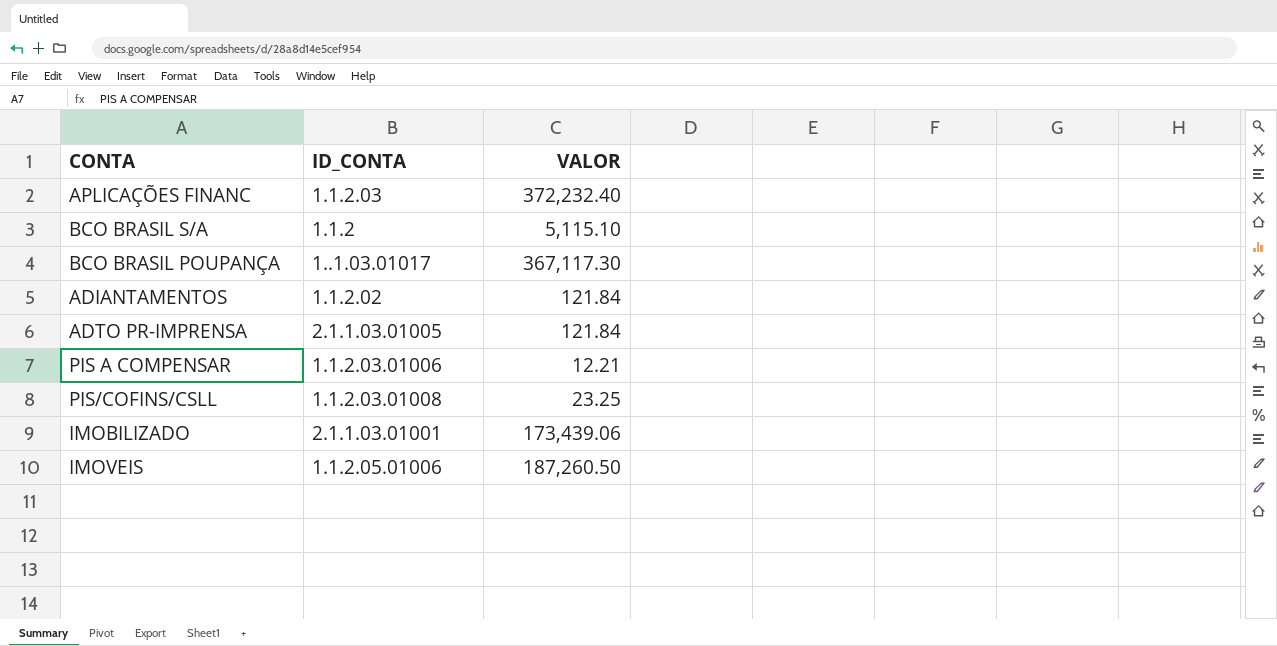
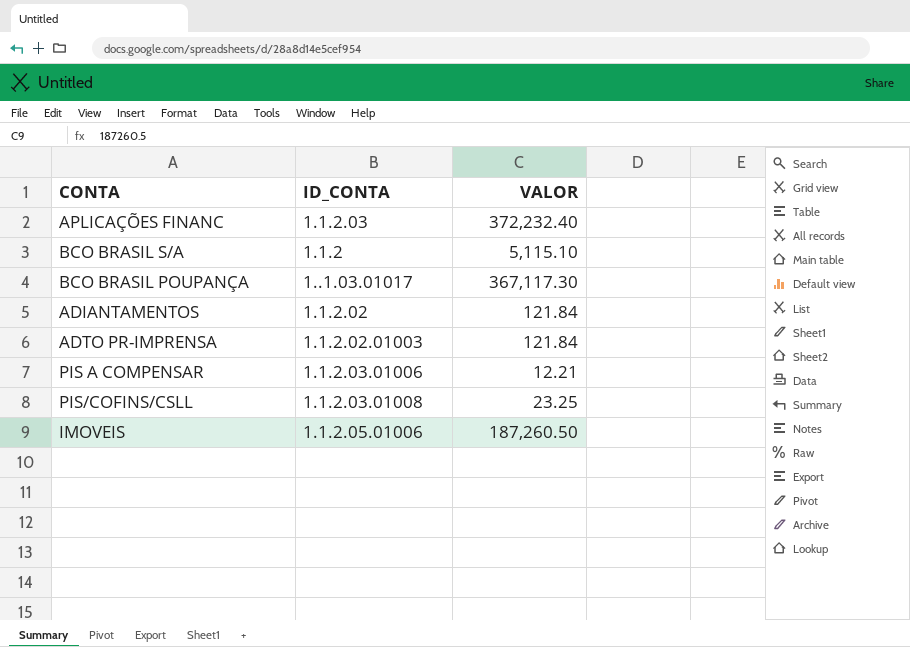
row IMOBILIZADO: 2.1.1.03.01001 | 173,439.06 -> none
ADTO PR-IMPRENSA | ID_CONTA: 2.1.1.03.01005 -> 1.1.2.02.01003

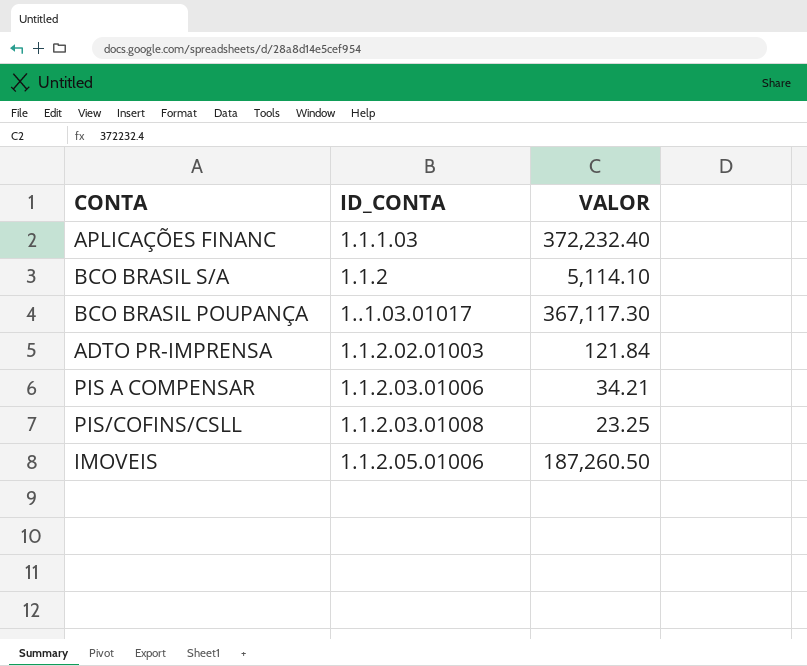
row ADIANTAMENTOS: 1.1.2.02 | 121.84 -> none
APLICAÇÕES FINANC | ID_CONTA: 1.1.2.03 -> 1.1.1.03
BCO BRASIL S/A | VALOR: 5,115.10 -> 5,114.10
PIS A COMPENSAR | VALOR: 12.21 -> 34.21

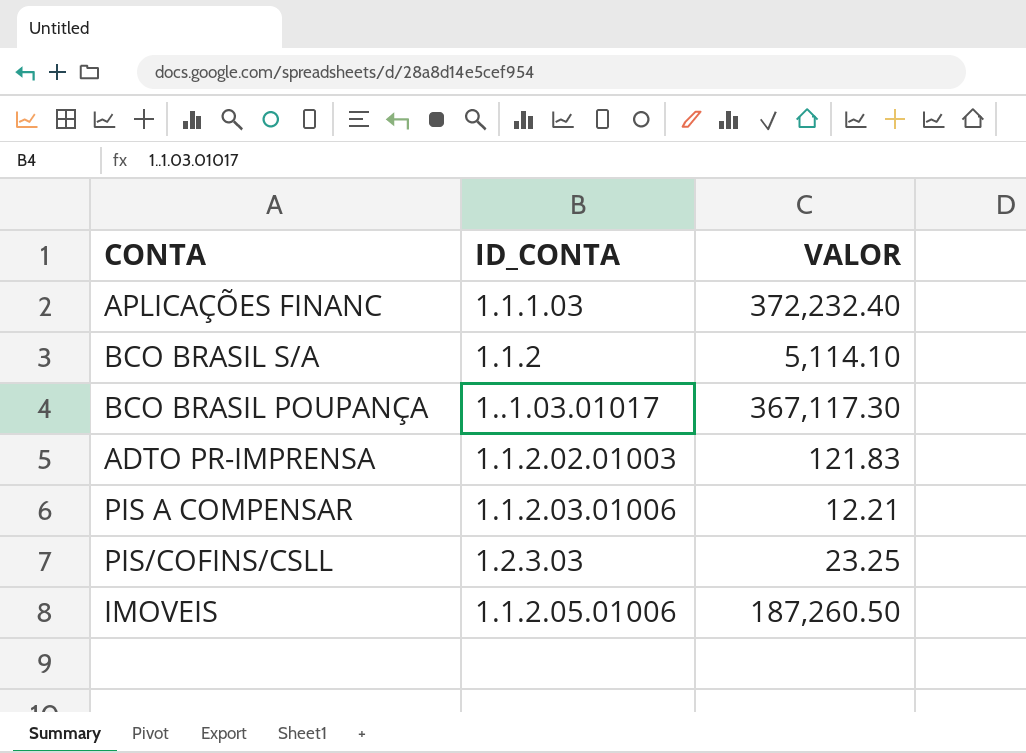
ADTO PR-IMPRENSA | VALOR: 121.84 -> 121.83
PIS A COMPENSAR | VALOR: 34.21 -> 12.21
PIS/COFINS/CSLL | ID_CONTA: 1.1.2.03.01008 -> 1.2.3.03

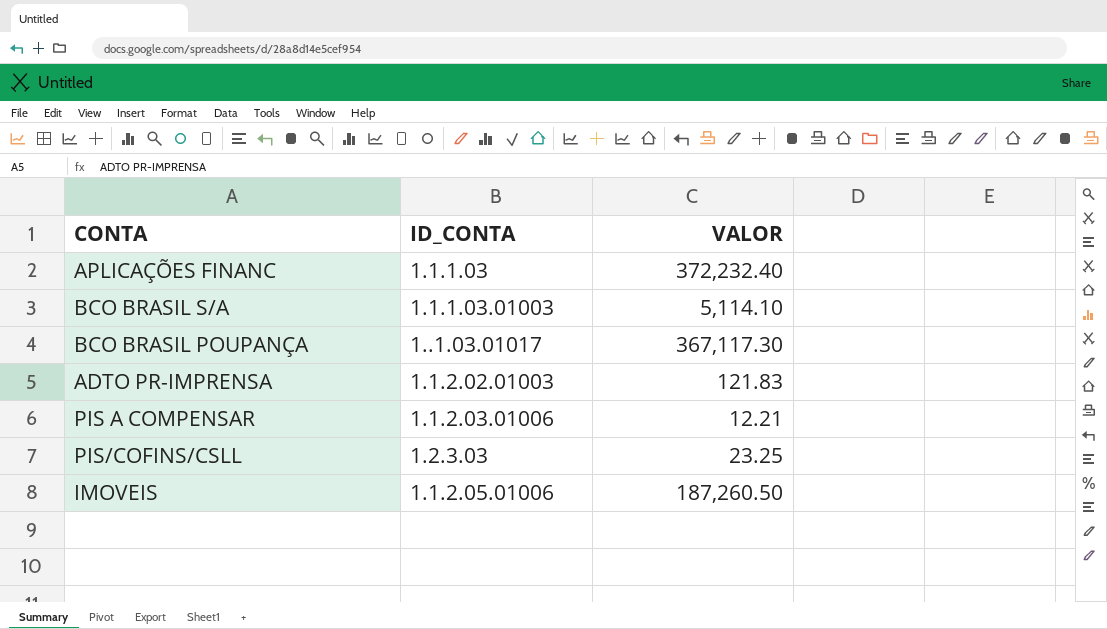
BCO BRASIL S/A | ID_CONTA: 1.1.2 -> 1.1.1.03.01003

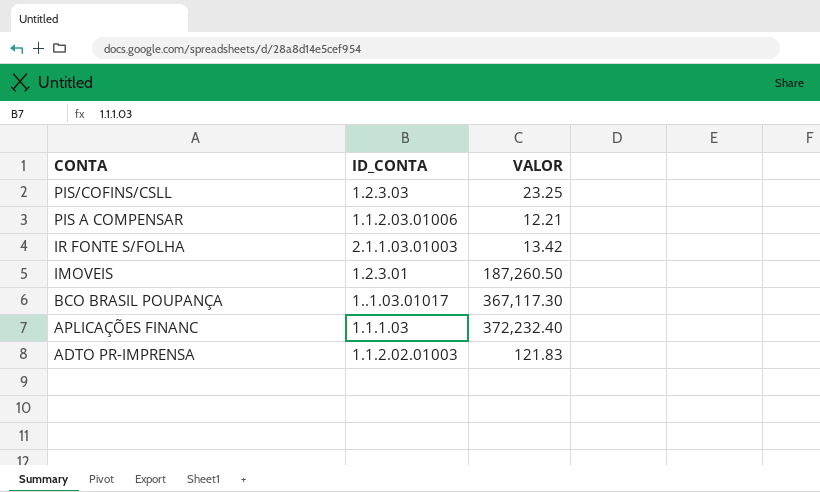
row order: none -> CONTA descending
row BCO BRASIL S/A: 1.1.1.03.01003 | 5,114.10 -> none
row IR FONTE S/FOLHA: none -> 2.1.1.03.01003 | 13.42
IMOVEIS | ID_CONTA: 1.1.2.05.01006 -> 1.2.3.01

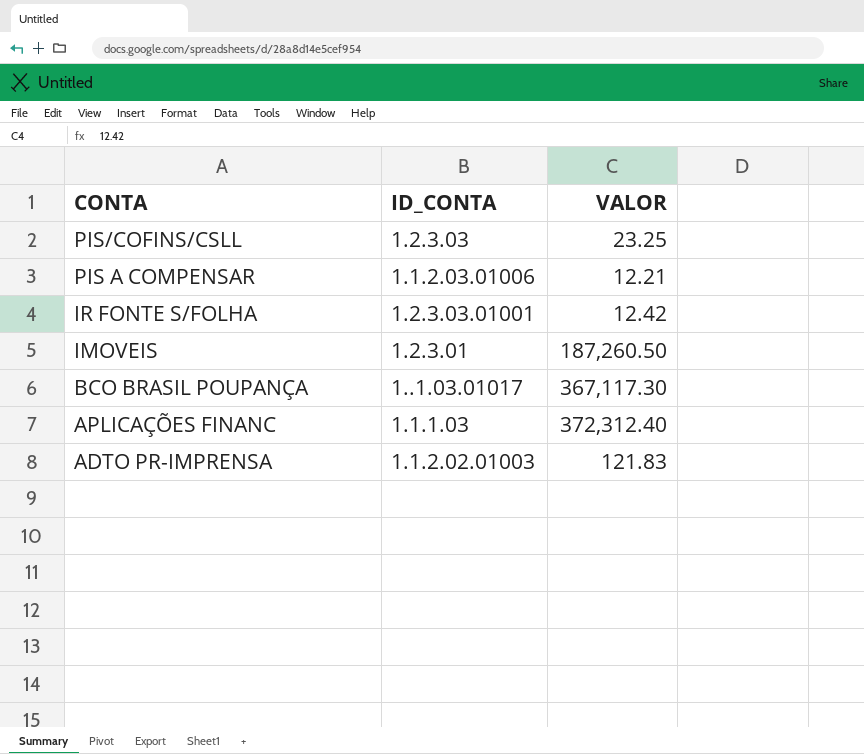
IR FONTE S/FOLHA | ID_CONTA: 2.1.1.03.01003 -> 1.2.3.03.01001
IR FONTE S/FOLHA | VALOR: 13.42 -> 12.42
APLICAÇÕES FINANC | VALOR: 372,232.40 -> 372,312.40

